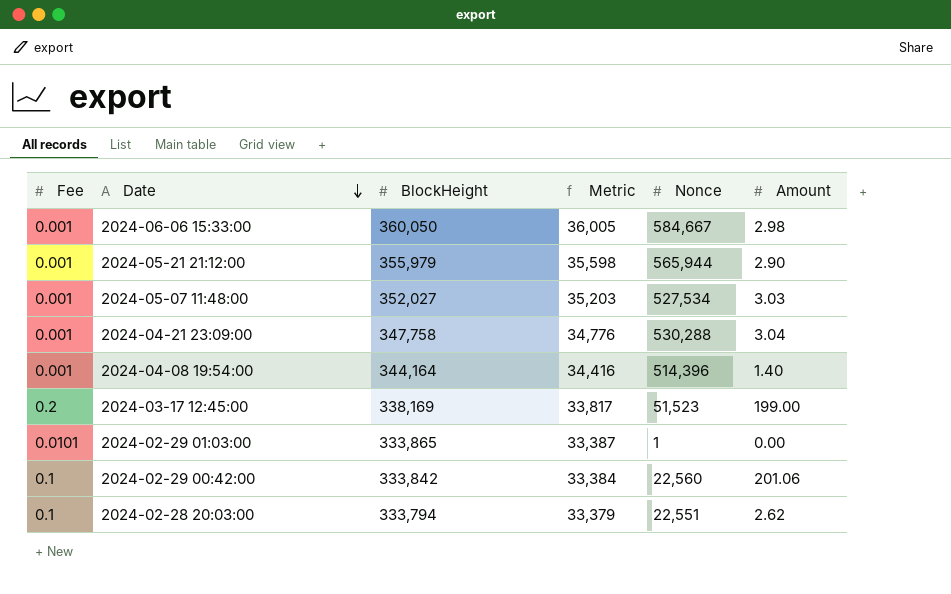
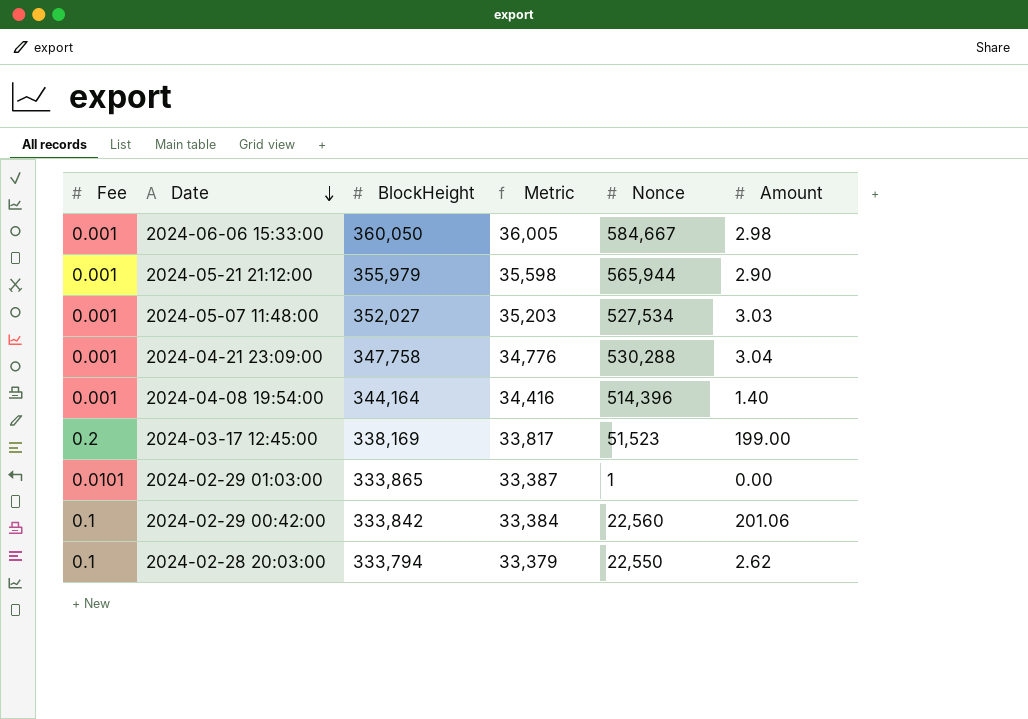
2024-02-28 20:03:00 | Nonce: 22,551 -> 22,550

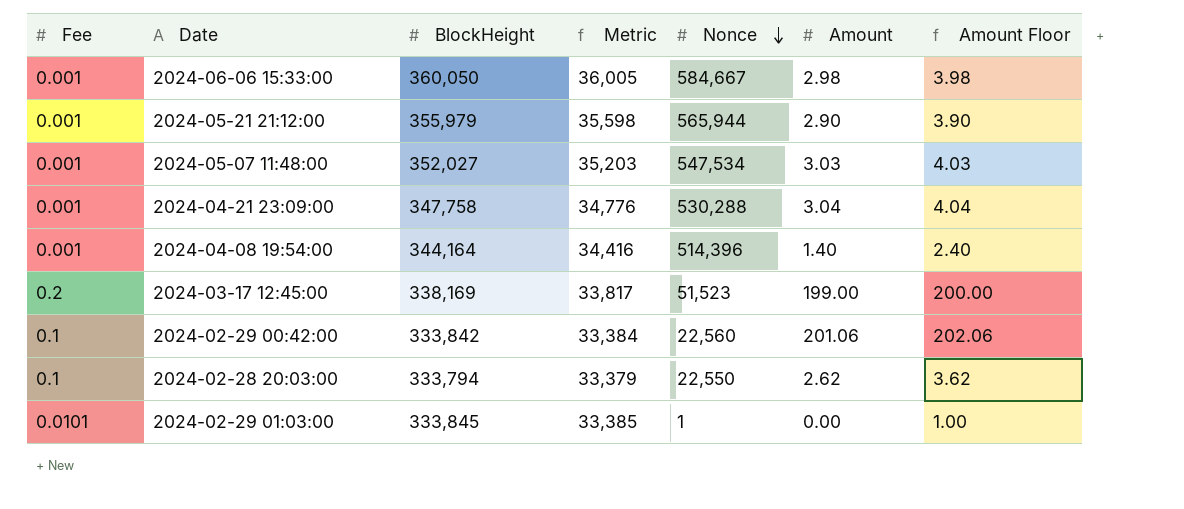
row order: Date descending -> Nonce descending
column Amount Floor | formula: none -> [Amount] + 1
2024-05-07 11:48:00 | Nonce: 527,534 -> 547,534
2024-02-29 01:03:00 | BlockHeight: 333,865 -> 333,845
2024-02-29 01:03:00 | Metric: 33,387 -> 33,385

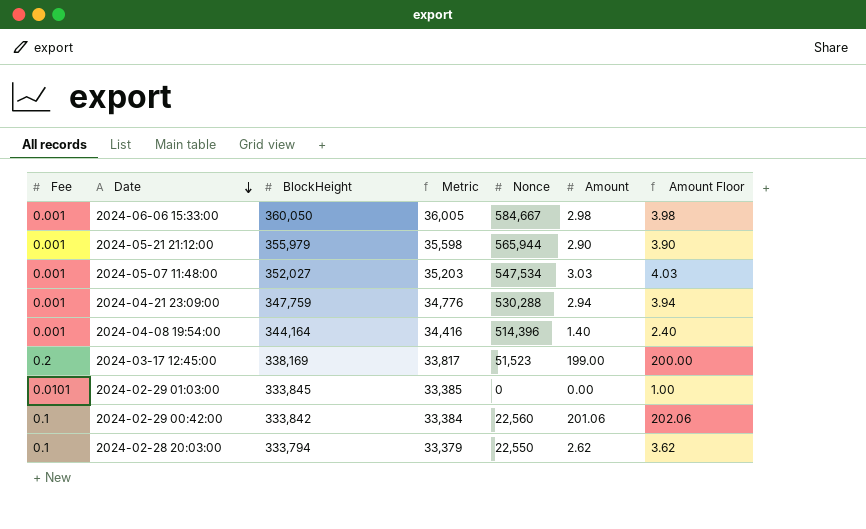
row order: Nonce descending -> Date descending
2024-04-21 23:09:00 | BlockHeight: 347,758 -> 347,759
2024-04-21 23:09:00 | Amount: 3.04 -> 2.94
2024-04-21 23:09:00 | Amount Floor: 4.04 -> 3.94
2024-02-29 01:03:00 | Nonce: 1 -> 0

